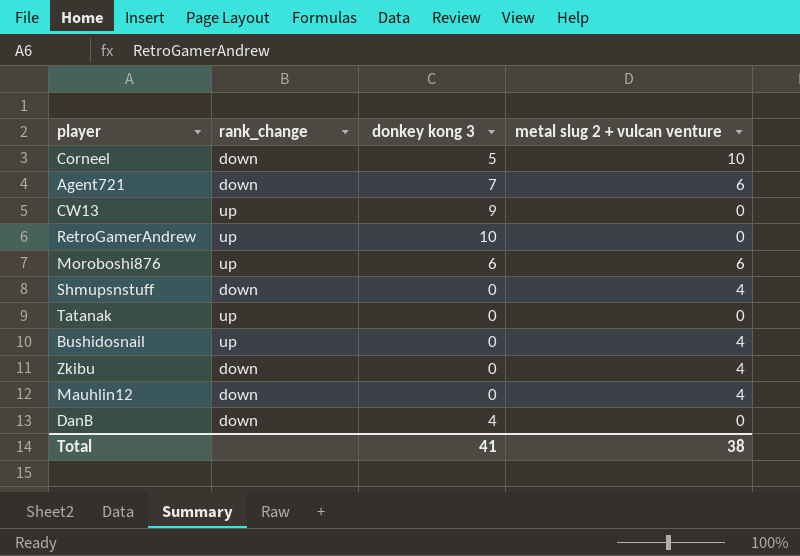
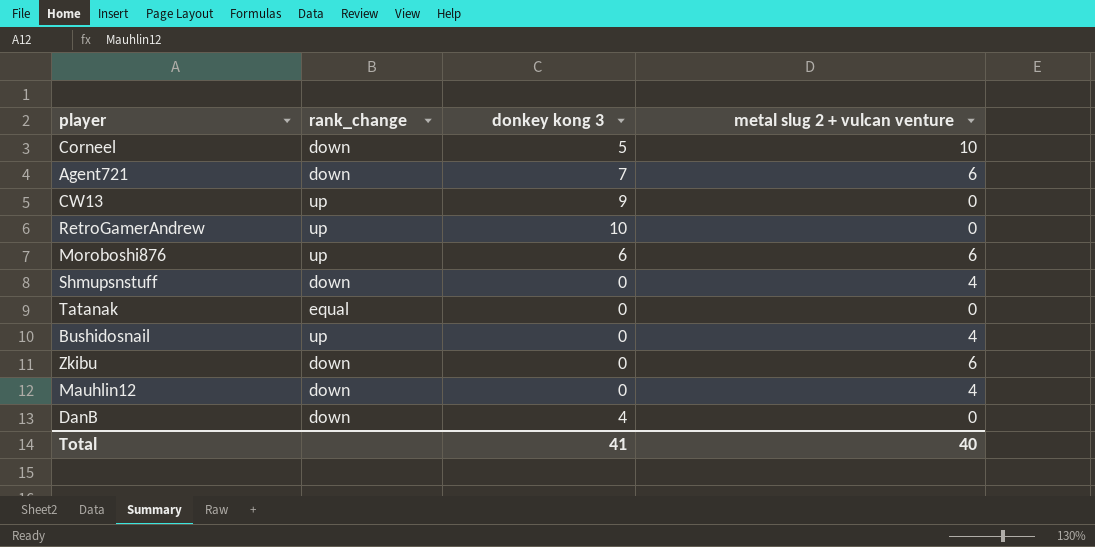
Tatanak | rank_change: up -> equal
Zkibu | metal slug 2 + vulcan venture: 4 -> 6
Total | metal slug 2 + vulcan venture: 38 -> 40

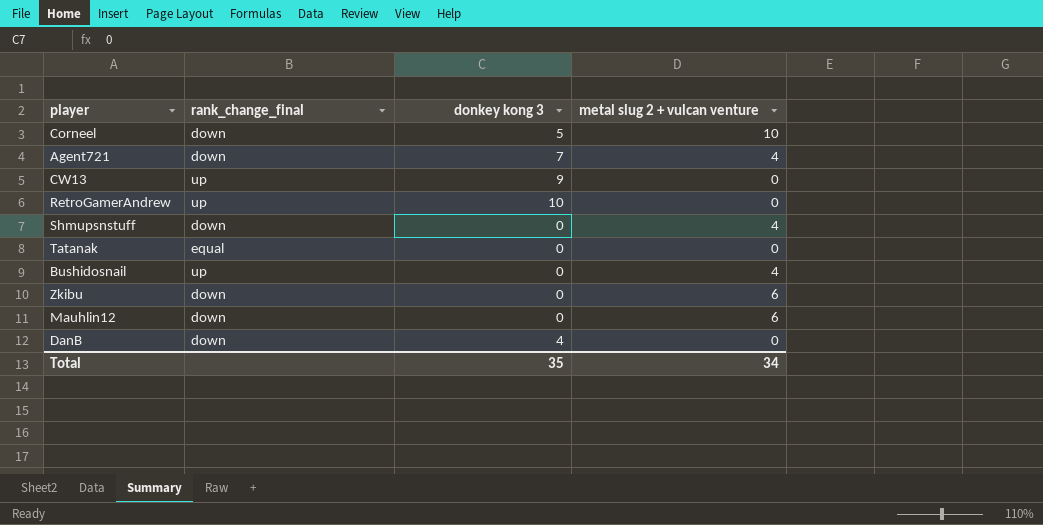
column name: rank_change -> rank_change_final
row Moroboshi876: up | 6 | 6 -> none
Agent721 | metal slug 2 + vulcan venture: 6 -> 4
Mauhlin12 | metal slug 2 + vulcan venture: 4 -> 6
Total | donkey kong 3: 41 -> 35
Total | metal slug 2 + vulcan venture: 40 -> 34

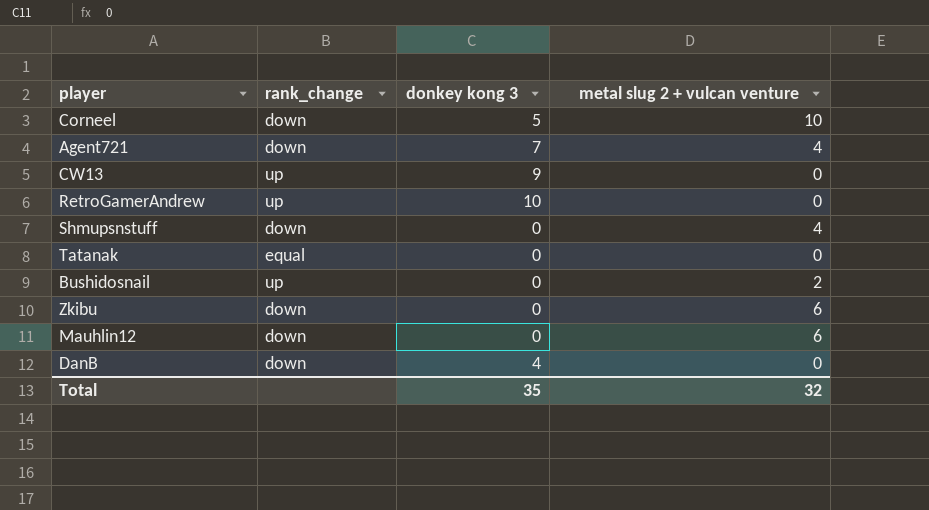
column name: rank_change_final -> rank_change
Bushidosnail | metal slug 2 + vulcan venture: 4 -> 2
Total | metal slug 2 + vulcan venture: 34 -> 32

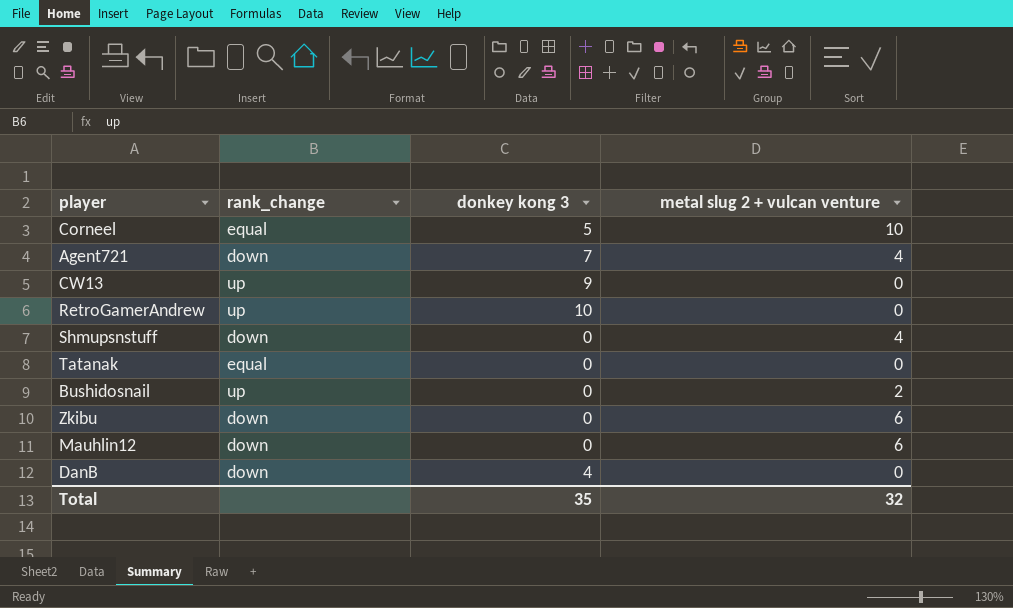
Corneel | rank_change: down -> equal

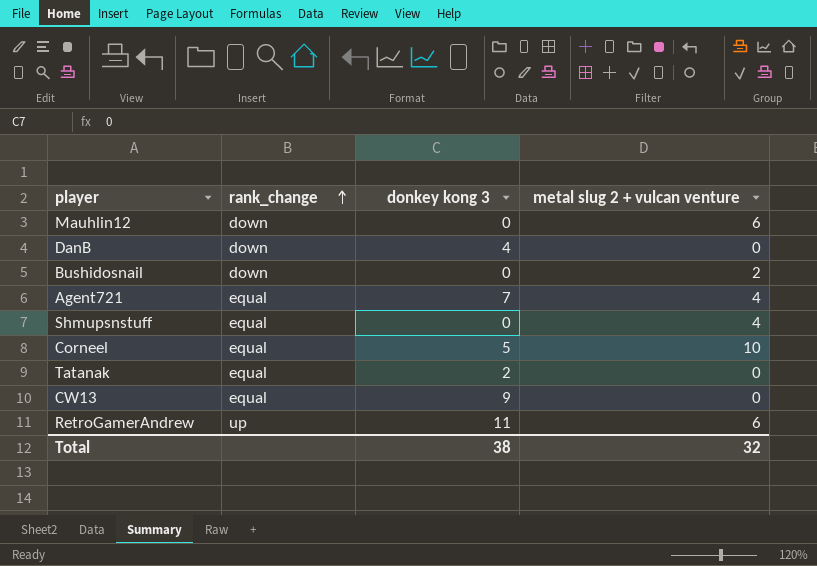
row order: none -> rank_change ascending
row Zkibu: down | 0 | 6 -> none
Bushidosnail | rank_change: up -> down
Agent721 | rank_change: down -> equal
Shmupsnstuff | rank_change: down -> equal
Tatanak | donkey kong 3: 0 -> 2
CW13 | rank_change: up -> equal
RetroGamerAndrew | donkey kong 3: 10 -> 11
RetroGamerAndrew | metal slug 2 + vulcan venture: 0 -> 6
Total | donkey kong 3: 35 -> 38

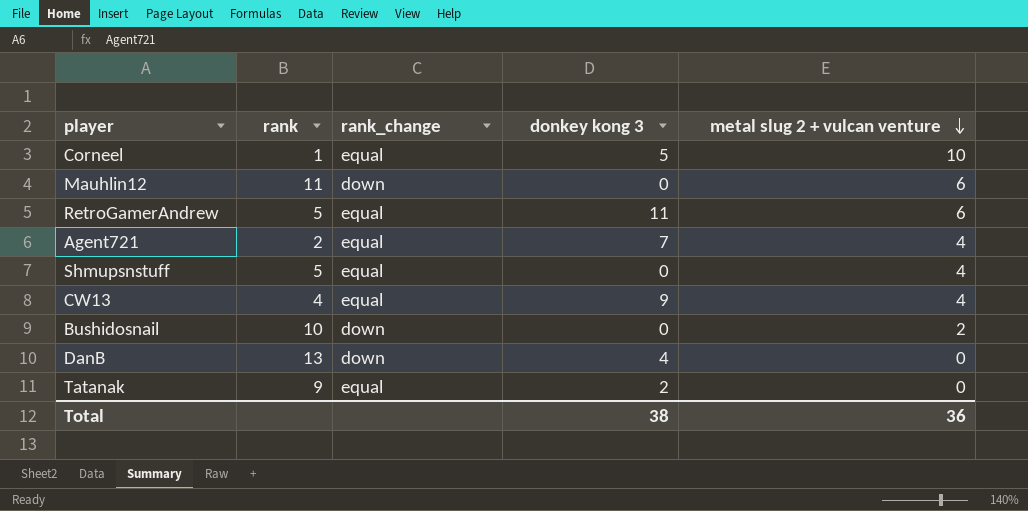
row order: rank_change ascending -> metal slug 2 + vulcan venture descending
column rank | position: none -> 2
RetroGamerAndrew | rank_change: up -> equal
CW13 | metal slug 2 + vulcan venture: 0 -> 4
Total | metal slug 2 + vulcan venture: 32 -> 36

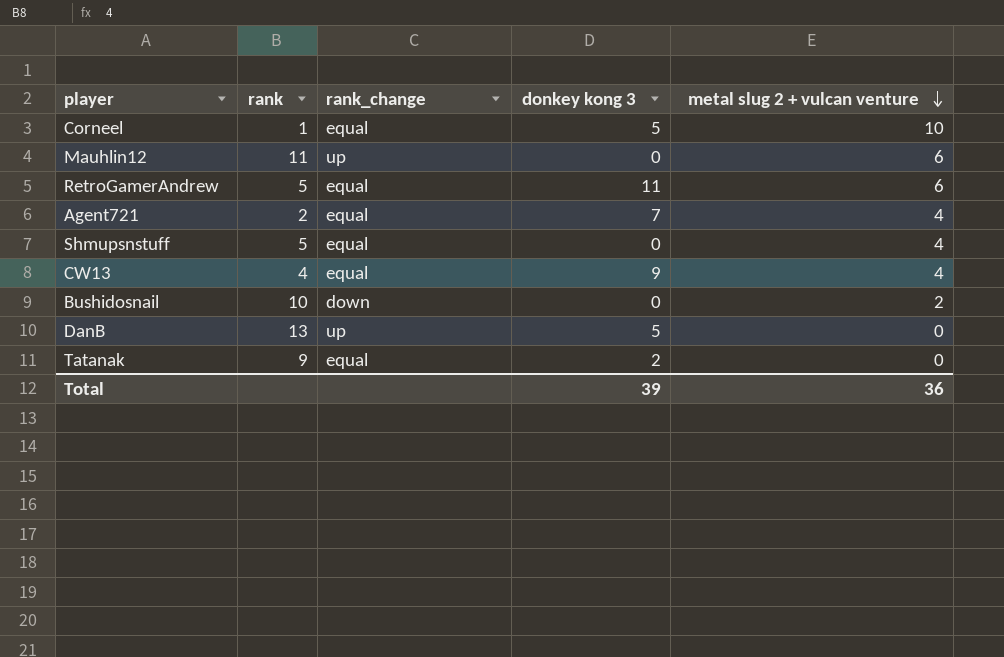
Mauhlin12 | rank_change: down -> up
DanB | rank_change: down -> up
DanB | donkey kong 3: 4 -> 5
Total | donkey kong 3: 38 -> 39

